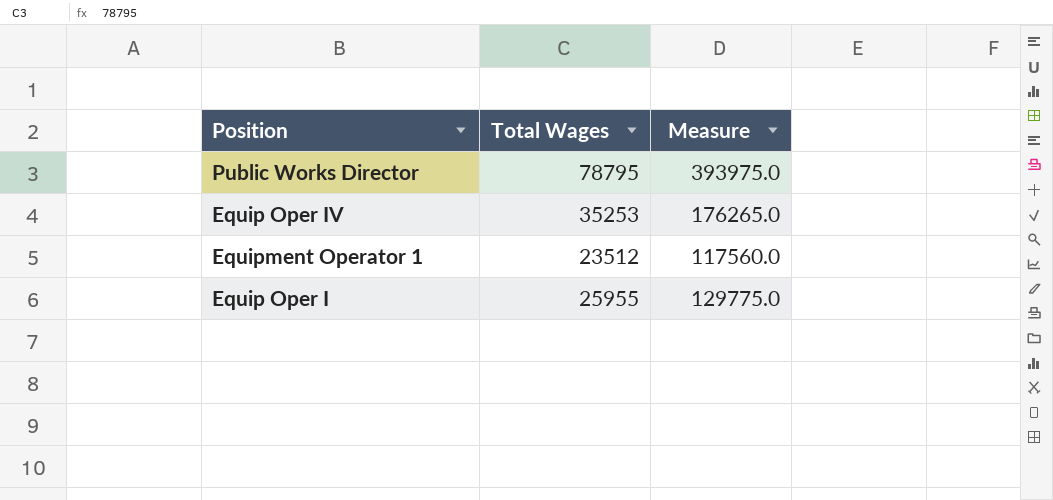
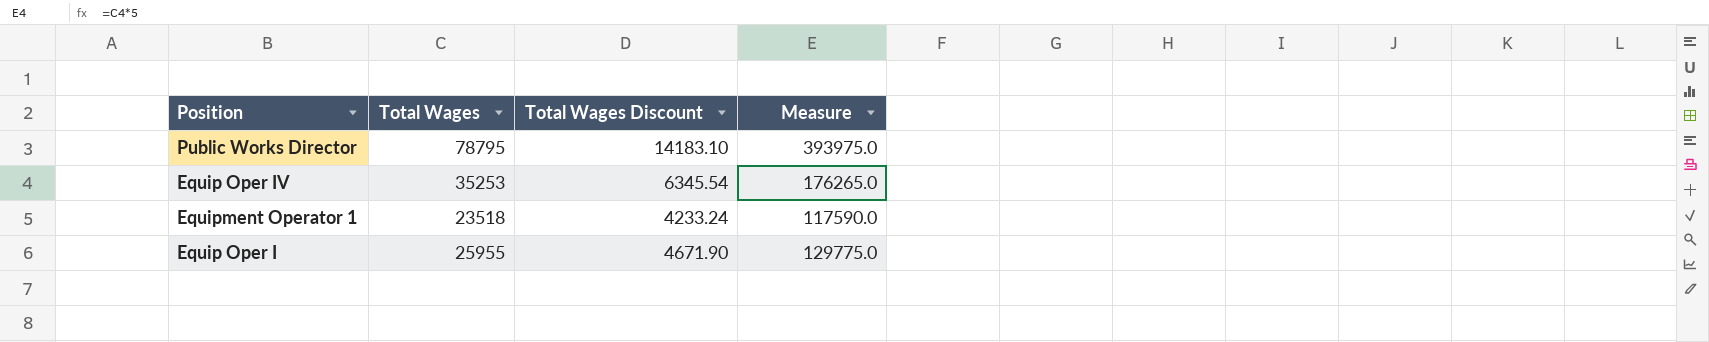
column Total Wages Discount | formula: none -> [Total Wages] * 0.18
Equipment Operator 1 | Total Wages: 23512 -> 23518
Equipment Operator 1 | Measure: 117560.0 -> 117590.0

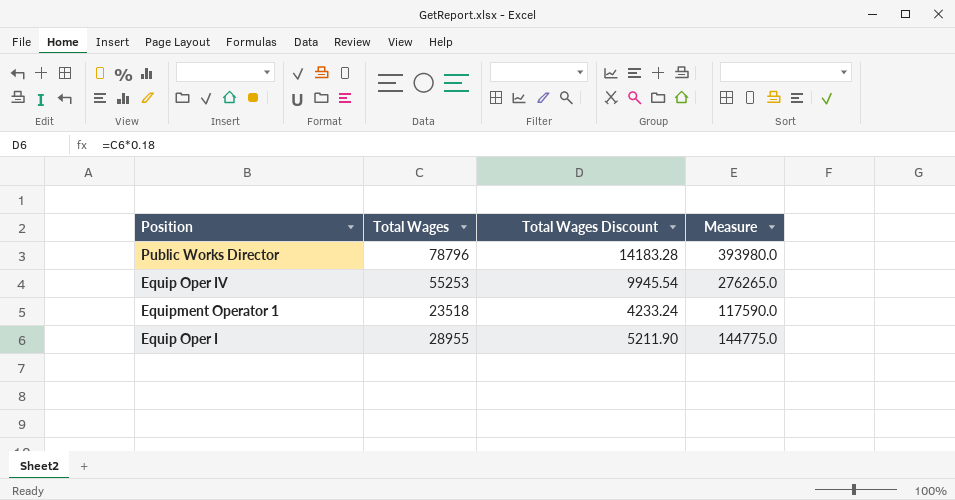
Public Works Director | Total Wages: 78795 -> 78796
Public Works Director | Total Wages Discount: 14183.10 -> 14183.28
Public Works Director | Measure: 393975.0 -> 393980.0
Equip Oper IV | Total Wages: 35253 -> 55253
Equip Oper IV | Total Wages Discount: 6345.54 -> 9945.54
Equip Oper IV | Measure: 176265.0 -> 276265.0
Equip Oper I | Total Wages: 25955 -> 28955
Equip Oper I | Total Wages Discount: 4671.90 -> 5211.90
Equip Oper I | Measure: 129775.0 -> 144775.0

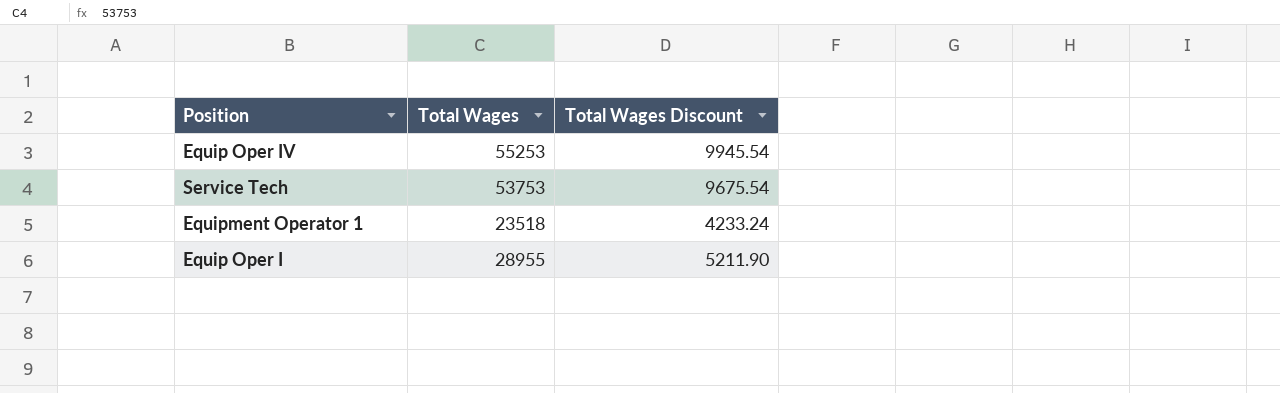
column Measure | formula: [Total Wages] * 5 -> none
row Public Works Director: 78796 | 14183.28 | 393980.0 -> none
row Service Tech: none -> 53753 | 9675.54

